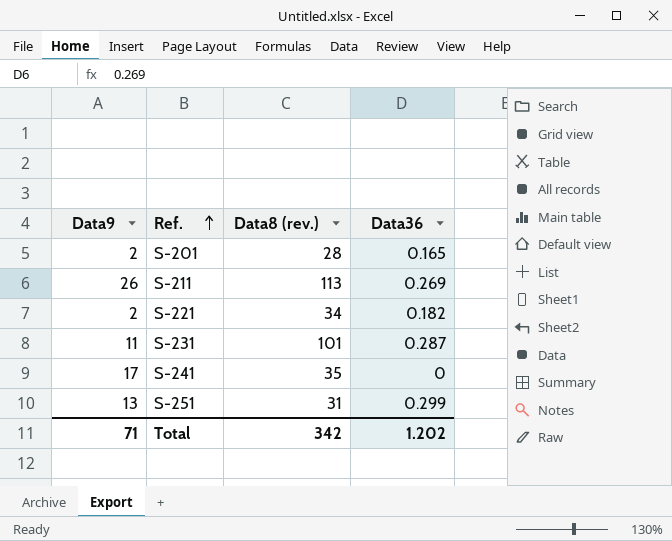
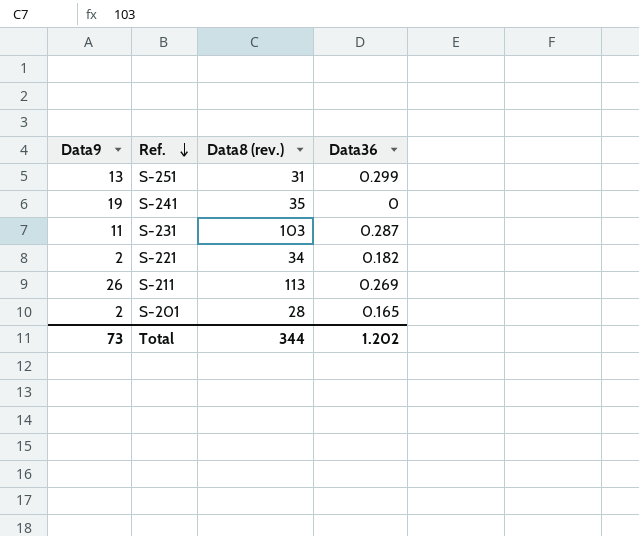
row order: Ref. ascending -> Ref. descending
S-241 | Data9: 17 -> 19
S-231 | Data8 (rev.): 101 -> 103
Total | Data9: 71 -> 73
Total | Data8 (rev.): 342 -> 344

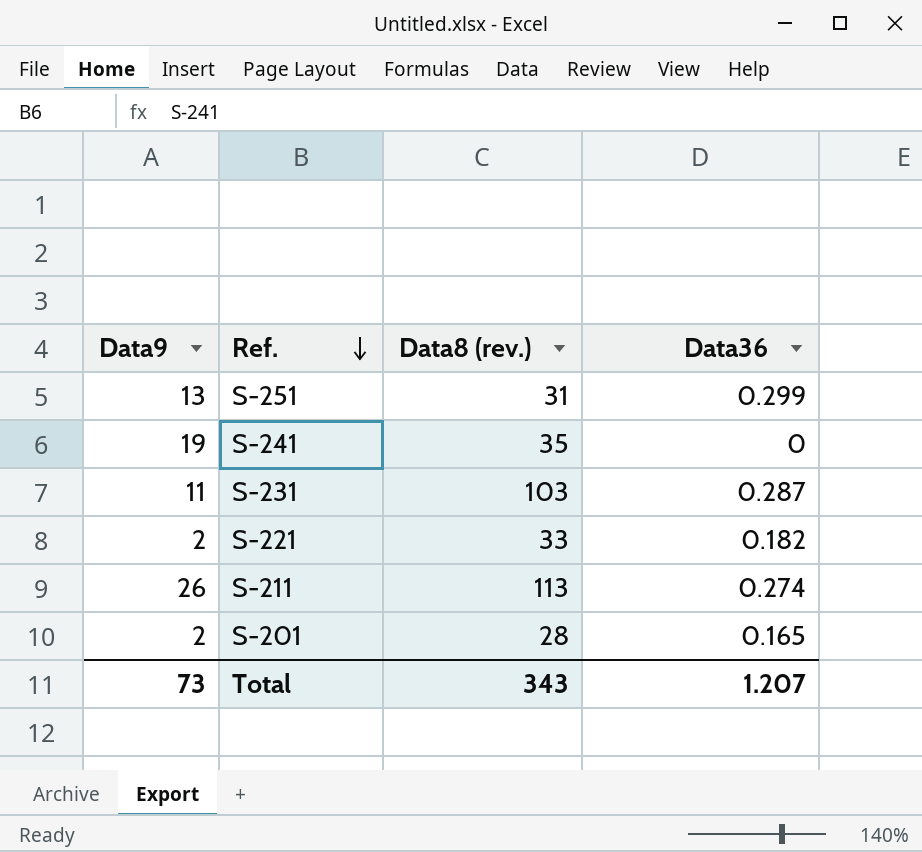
S-221 | Data8 (rev.): 34 -> 33
S-211 | Data36: 0.269 -> 0.274
Total | Data8 (rev.): 344 -> 343
Total | Data36: 1.202 -> 1.207

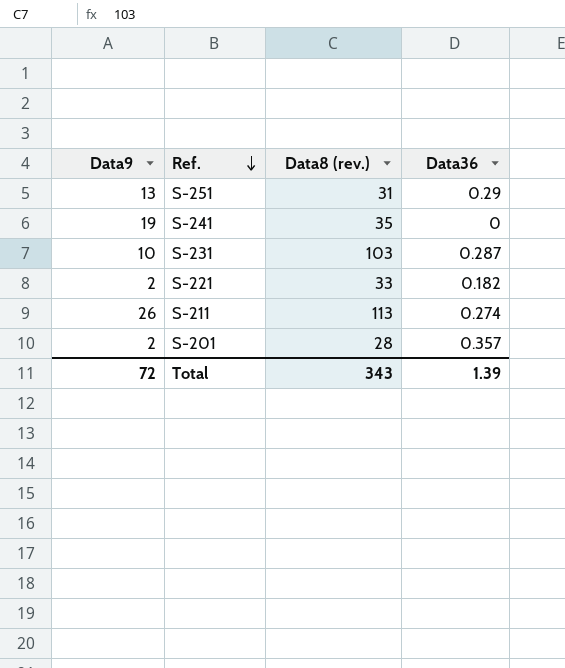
S-251 | Data36: 0.299 -> 0.29
S-231 | Data9: 11 -> 10
S-201 | Data36: 0.165 -> 0.357
Total | Data9: 73 -> 72
Total | Data36: 1.207 -> 1.39

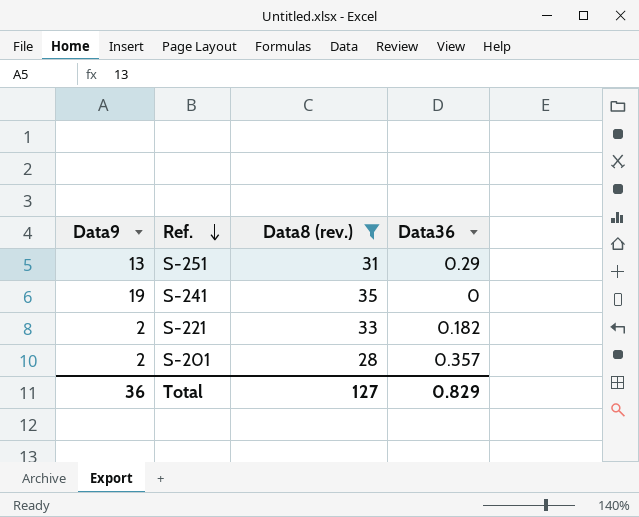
filter: none -> Data8 (rev.) <= 35
Total | Data9: 72 -> 36
Total | Data8 (rev.): 343 -> 127
Total | Data36: 1.39 -> 0.829

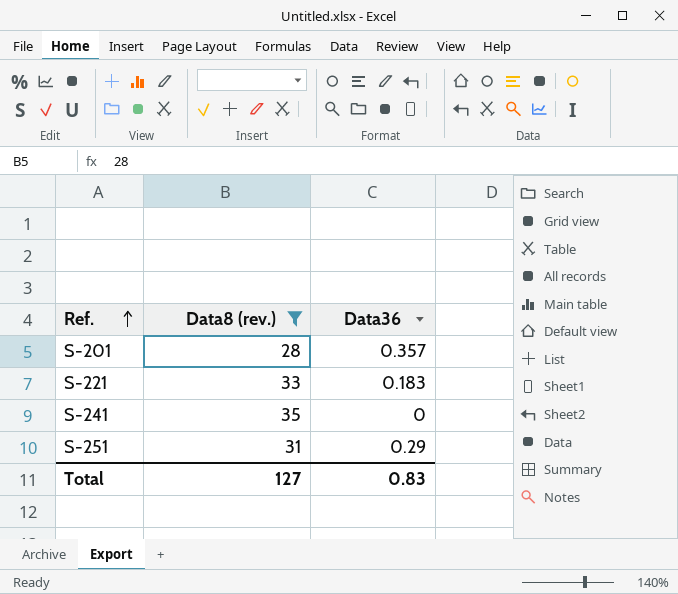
row order: Ref. descending -> Ref. ascending
column Data9 | position: 1 -> none
S-221 | Data36: 0.182 -> 0.183
Total | Data36: 0.829 -> 0.83

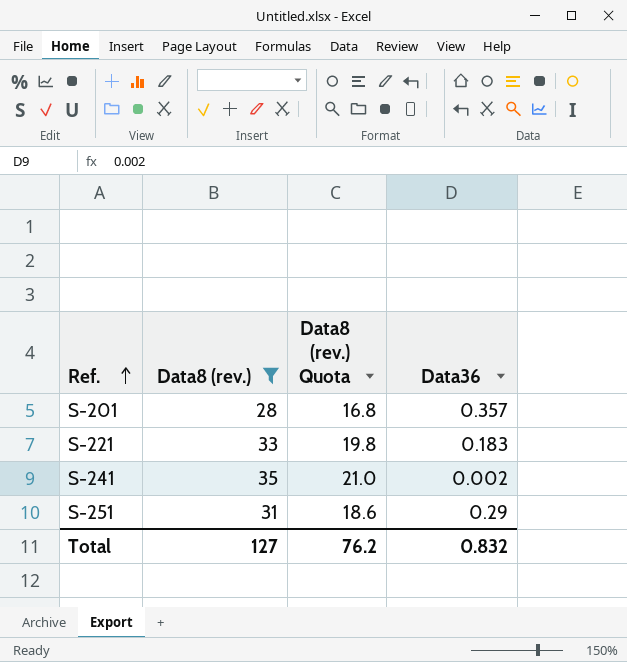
column Data8 (rev.) Quota | formula: none -> [Data8 (rev.)] * 0.6
S-241 | Data36: 0 -> 0.002
Total | Data36: 0.83 -> 0.832

